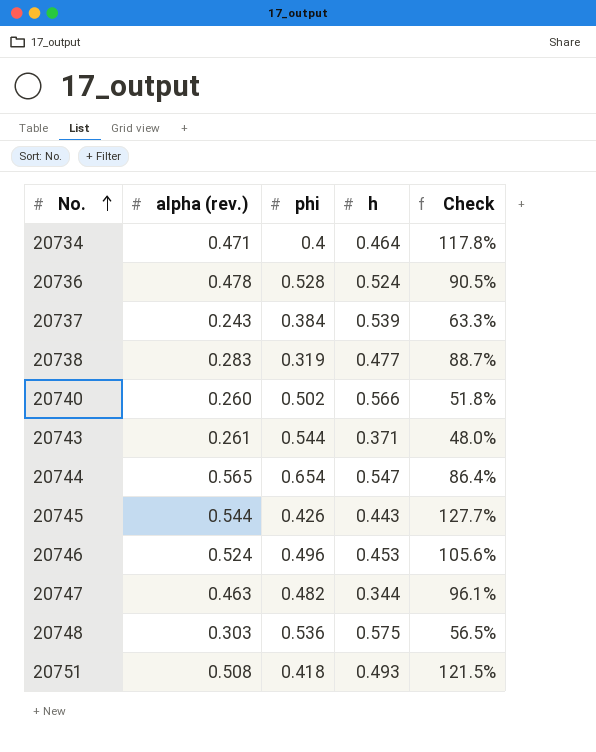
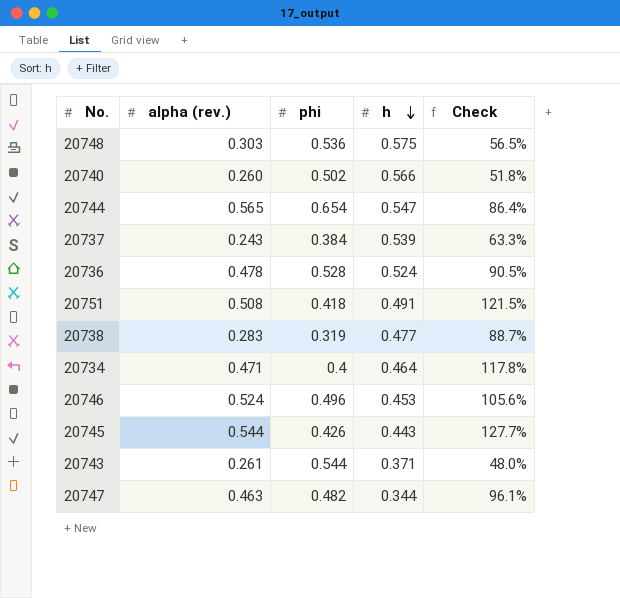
row order: No. ascending -> h descending
20751 | h: 0.493 -> 0.491

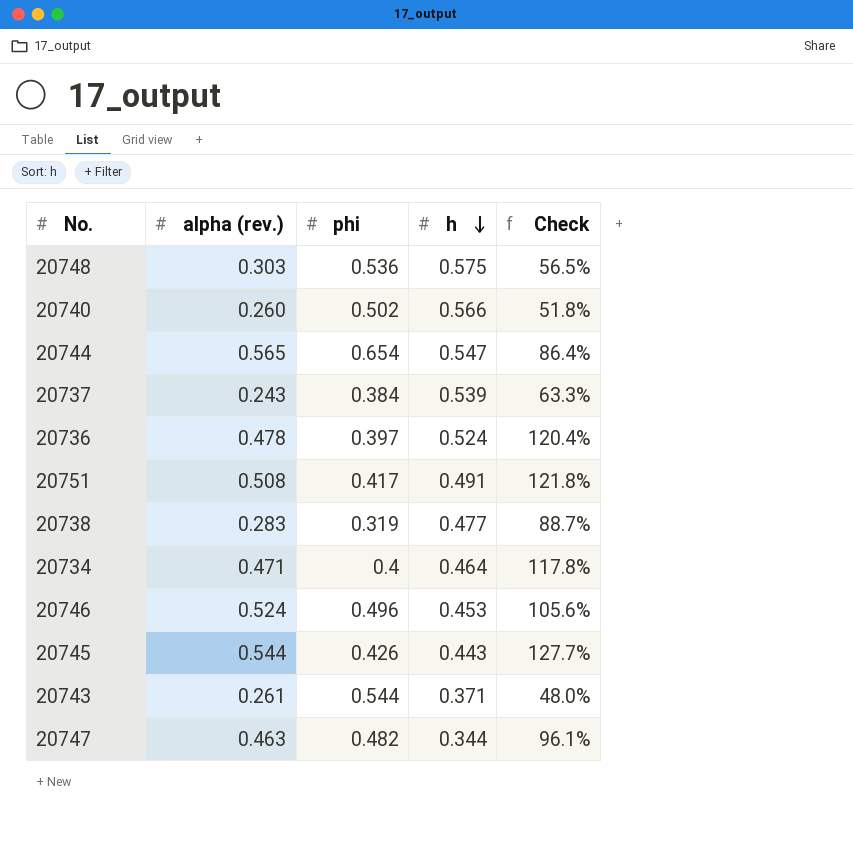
20736 | phi: 0.528 -> 0.397
20736 | Check: 90.5% -> 120.4%
20751 | phi: 0.418 -> 0.417
20751 | Check: 121.5% -> 121.8%

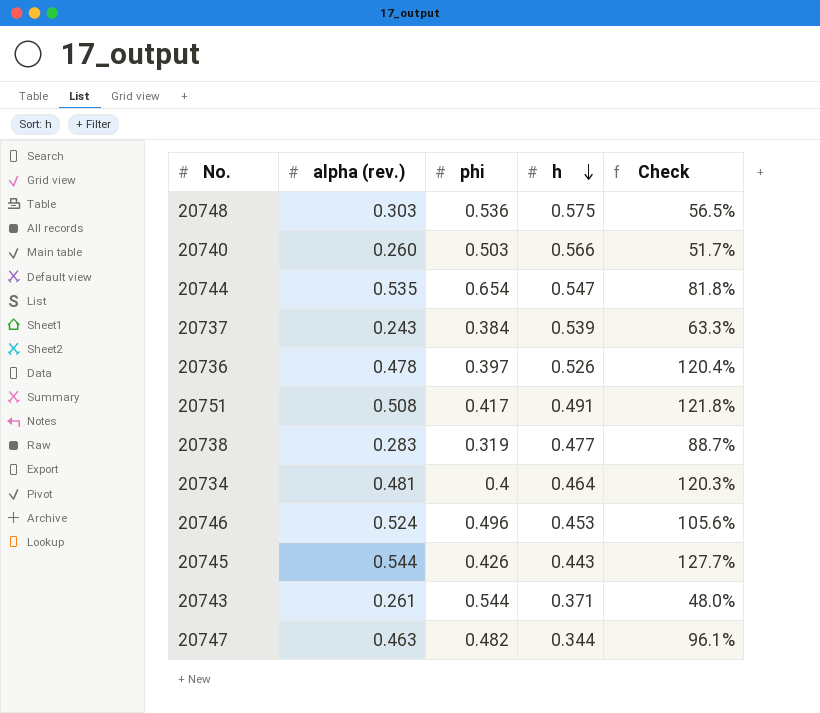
20740 | phi: 0.502 -> 0.503
20740 | Check: 51.8% -> 51.7%
20744 | alpha (rev.): 0.565 -> 0.535
20744 | Check: 86.4% -> 81.8%
20736 | h: 0.524 -> 0.526
20734 | alpha (rev.): 0.471 -> 0.481
20734 | Check: 117.8% -> 120.3%

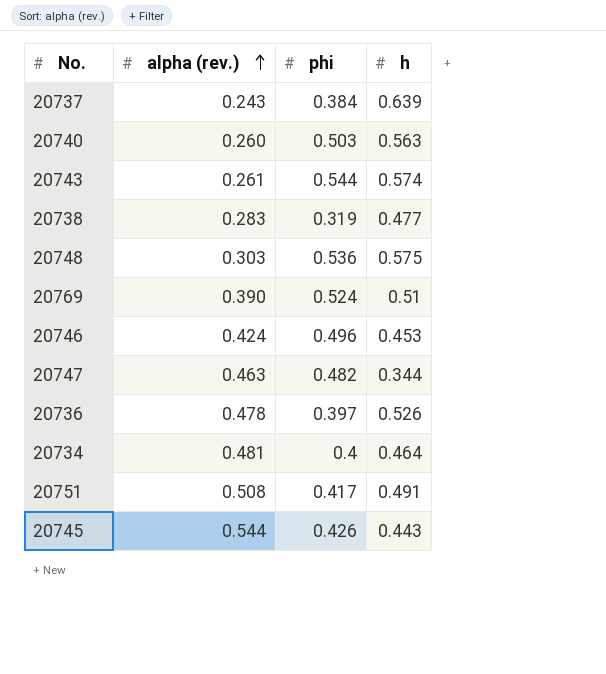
row order: h descending -> alpha (rev.) ascending
column Check | formula: [alpha (rev.)] / [phi] -> none
row 20744: 0.535 | 0.654 | 0.547 | 81.8% -> none
20737 | h: 0.539 -> 0.639
20740 | h: 0.566 -> 0.563
20743 | h: 0.371 -> 0.574
row 20769: none -> 0.390 | 0.524 | 0.51
20746 | alpha (rev.): 0.524 -> 0.424

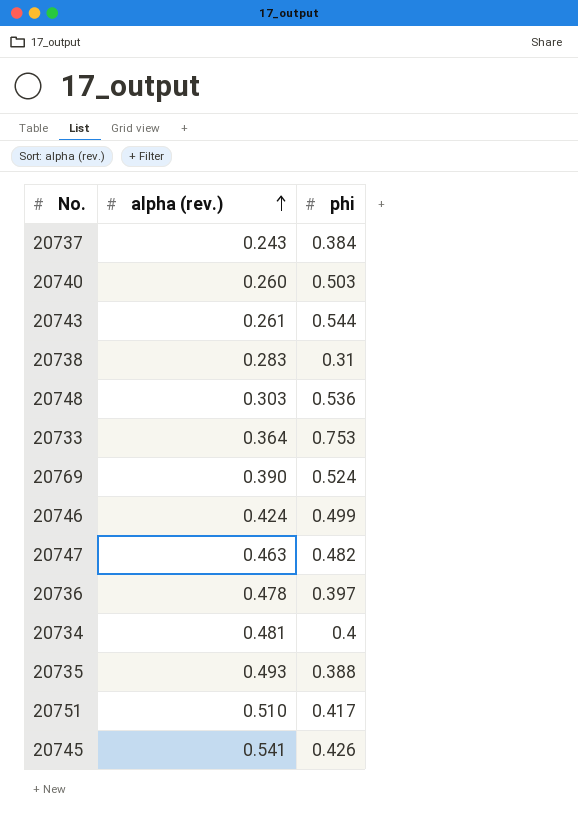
column h | position: 4 -> none
20738 | phi: 0.319 -> 0.31
row 20733: none -> 0.364 | 0.753
20746 | phi: 0.496 -> 0.499
row 20735: none -> 0.493 | 0.388
20751 | alpha (rev.): 0.508 -> 0.510
20745 | alpha (rev.): 0.544 -> 0.541

